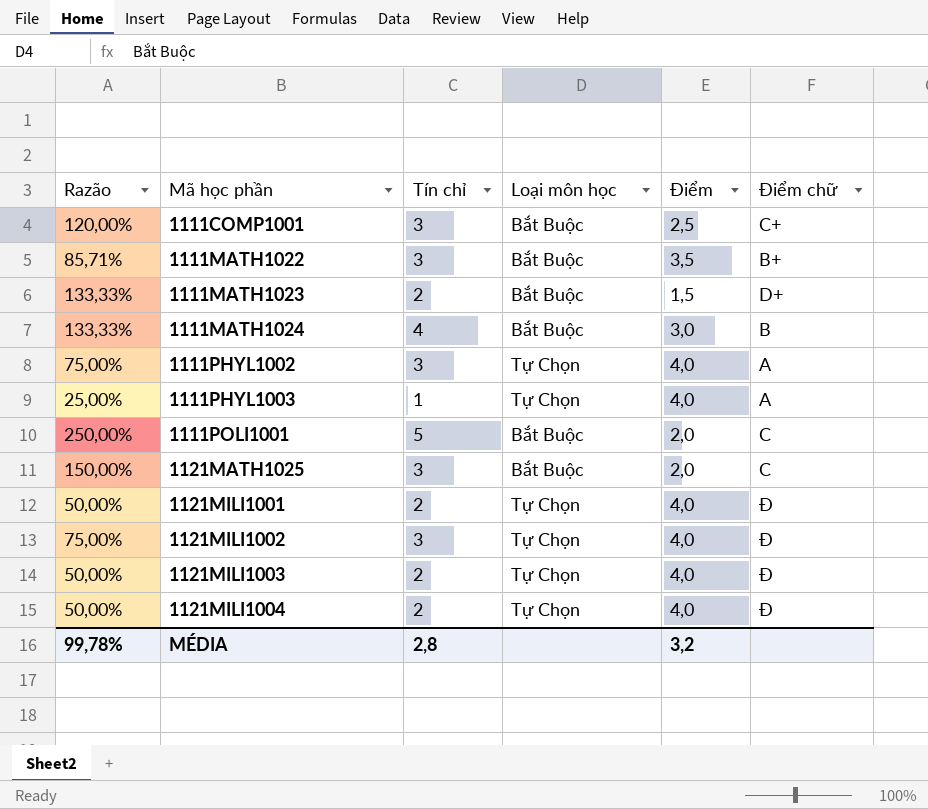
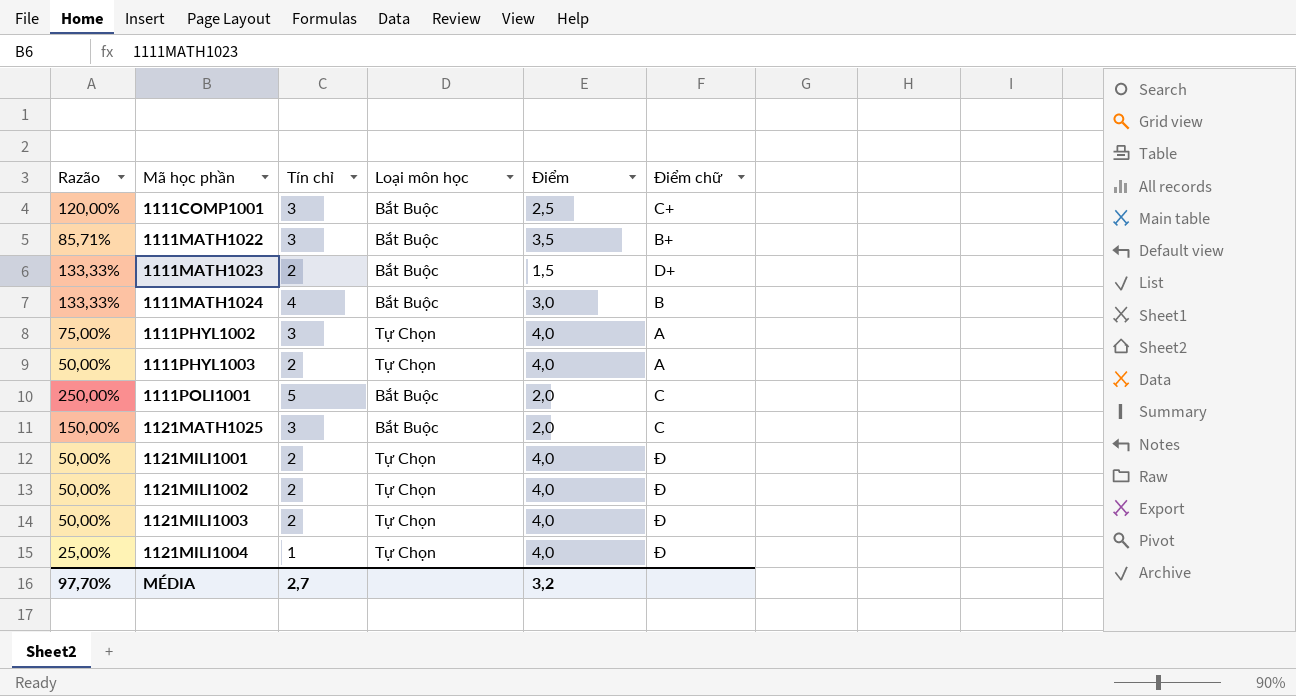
1111PHYL1003 | Razão: 25,00% -> 50,00%
1111PHYL1003 | Tín chỉ: 1 -> 2
1121MILI1002 | Razão: 75,00% -> 50,00%
1121MILI1002 | Tín chỉ: 3 -> 2
1121MILI1004 | Razão: 50,00% -> 25,00%
1121MILI1004 | Tín chỉ: 2 -> 1
MÉDIA | Razão: 99,78% -> 97,70%
MÉDIA | Tín chỉ: 2,8 -> 2,7

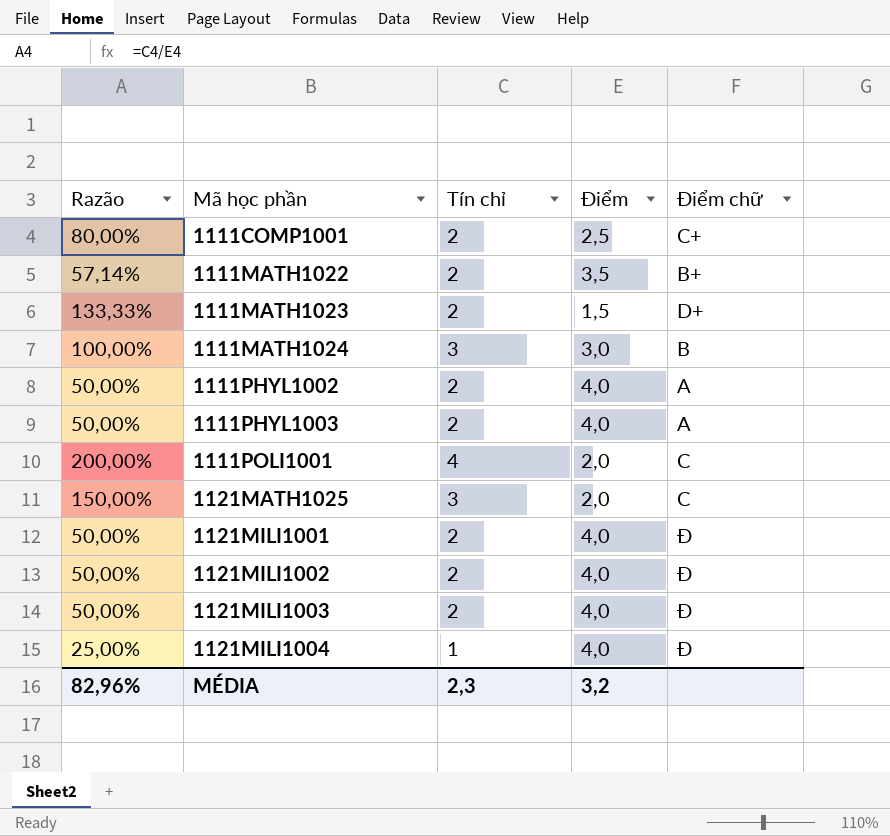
column Loại môn học | position: 4 -> none
1111COMP1001 | Razão: 120,00% -> 80,00%
1111COMP1001 | Tín chỉ: 3 -> 2
1111MATH1022 | Razão: 85,71% -> 57,14%
1111MATH1022 | Tín chỉ: 3 -> 2
1111MATH1024 | Razão: 133,33% -> 100,00%
1111MATH1024 | Tín chỉ: 4 -> 3
1111PHYL1002 | Razão: 75,00% -> 50,00%
1111PHYL1002 | Tín chỉ: 3 -> 2
1111POLI1001 | Razão: 250,00% -> 200,00%
1111POLI1001 | Tín chỉ: 5 -> 4
MÉDIA | Razão: 97,70% -> 82,96%
MÉDIA | Tín chỉ: 2,7 -> 2,3

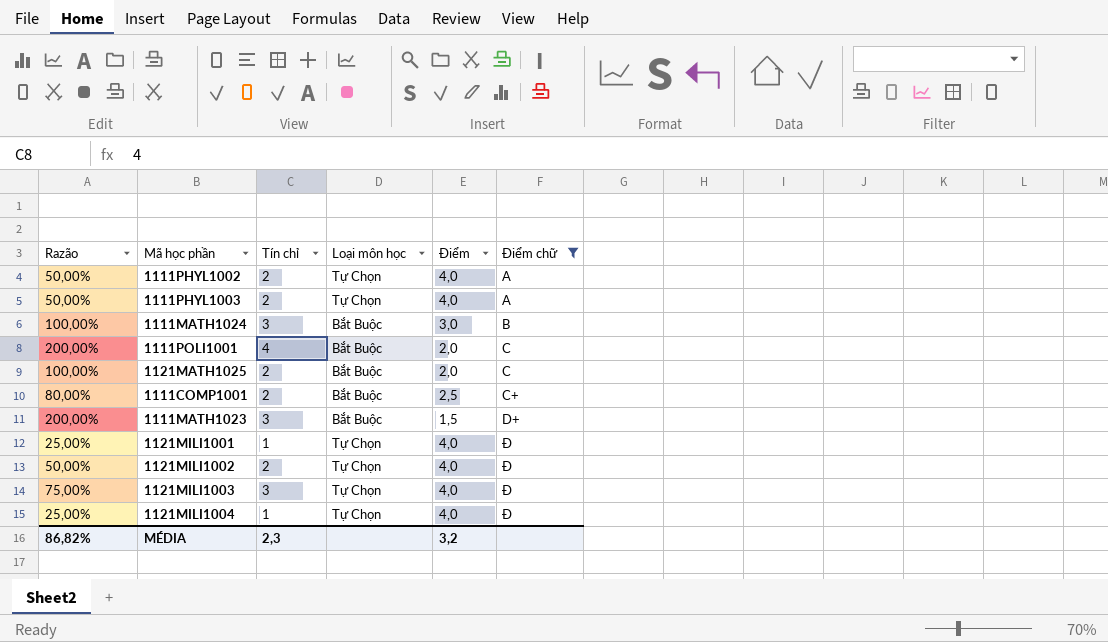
filter: none -> Điểm chữ != B+
row order: Mã học phần ascending -> Điểm chữ ascending
column Loại môn học | position: none -> 4
1121MATH1025 | Razão: 150,00% -> 100,00%
1121MATH1025 | Tín chỉ: 3 -> 2
1111MATH1023 | Razão: 133,33% -> 200,00%
1111MATH1023 | Tín chỉ: 2 -> 3
1121MILI1001 | Razão: 50,00% -> 25,00%
1121MILI1001 | Tín chỉ: 2 -> 1
1121MILI1003 | Razão: 50,00% -> 75,00%
1121MILI1003 | Tín chỉ: 2 -> 3
MÉDIA | Razão: 82,96% -> 86,82%

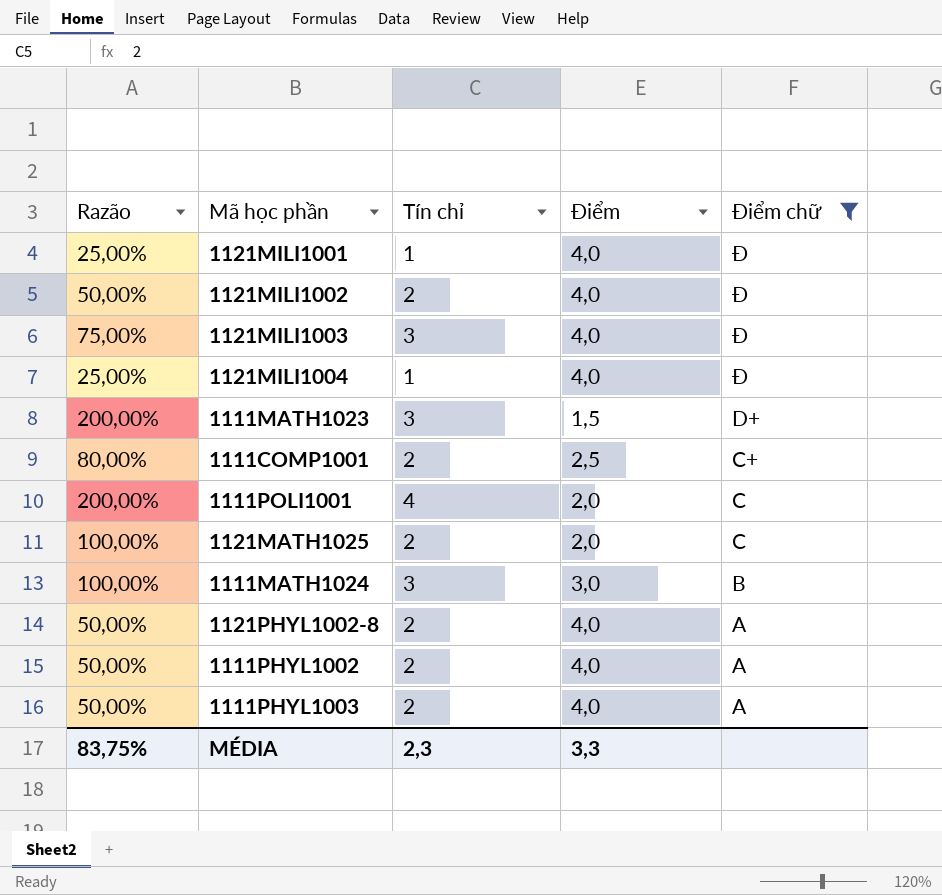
row order: Điểm chữ ascending -> Điểm chữ descending
column Loại môn học | position: 4 -> none
row 1121PHYL1002-8: none -> 50,00% | 2 | 4,0 | A
MÉDIA | Razão: 86,82% -> 83,75%
MÉDIA | Điểm: 3,2 -> 3,3

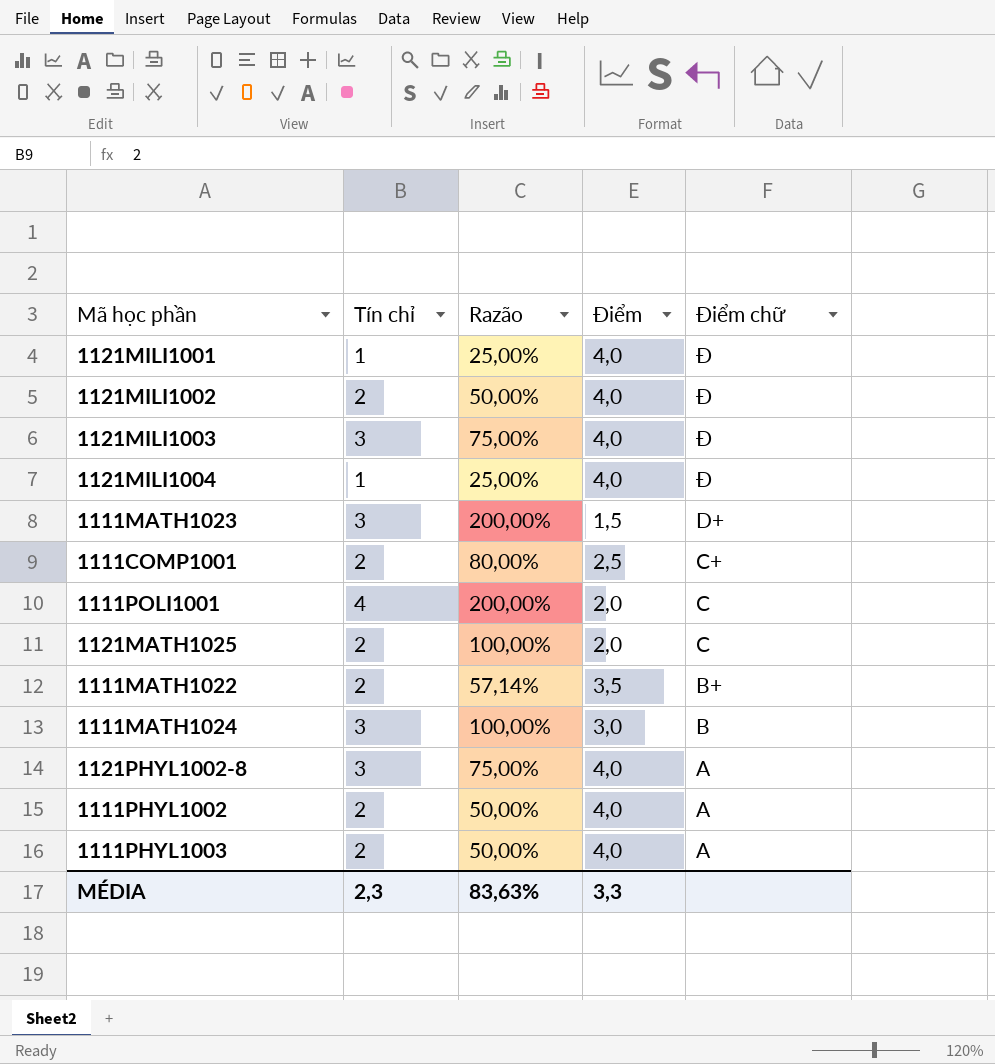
filter: Điểm chữ != B+ -> none
column Razão | position: 1 -> 3
1121PHYL1002-8 | Tín chỉ: 2 -> 3
1121PHYL1002-8 | Razão: 50,00% -> 75,00%
MÉDIA | Razão: 83,75% -> 83,63%

